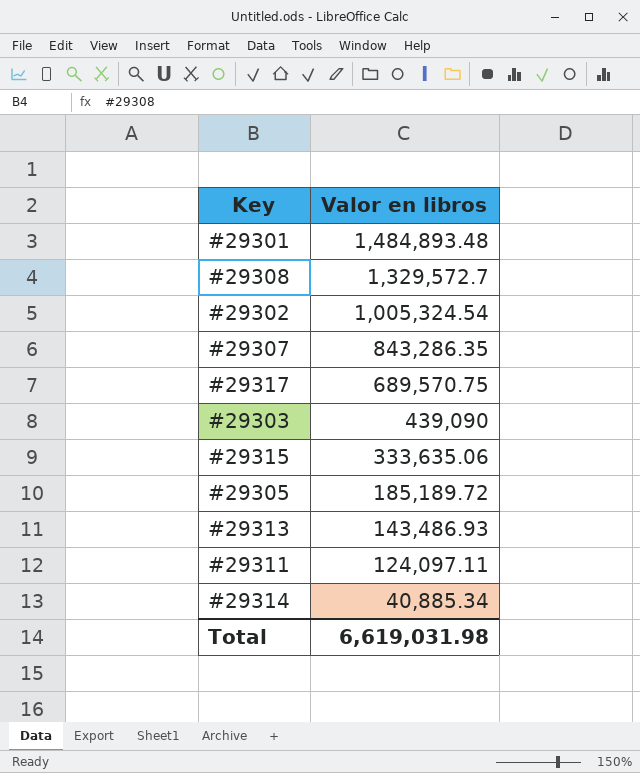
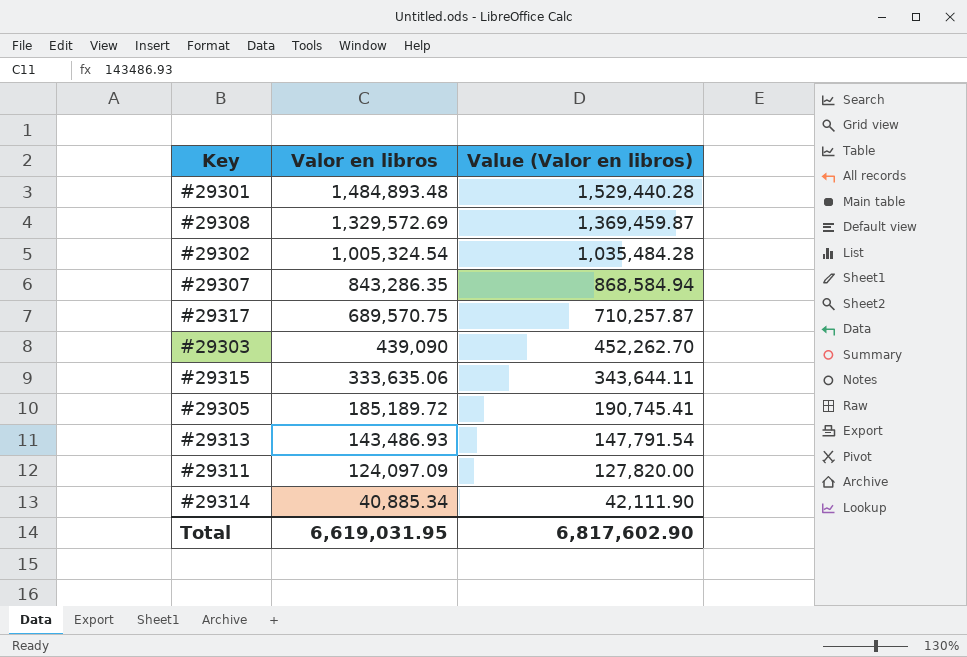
column Value (Valor en libros) | formula: none -> [Valor en libros] * 1.03
#29308 | Valor en libros: 1,329,572.7 -> 1,329,572.69
#29311 | Valor en libros: 124,097.11 -> 124,097.09
Total | Valor en libros: 6,619,031.98 -> 6,619,031.95

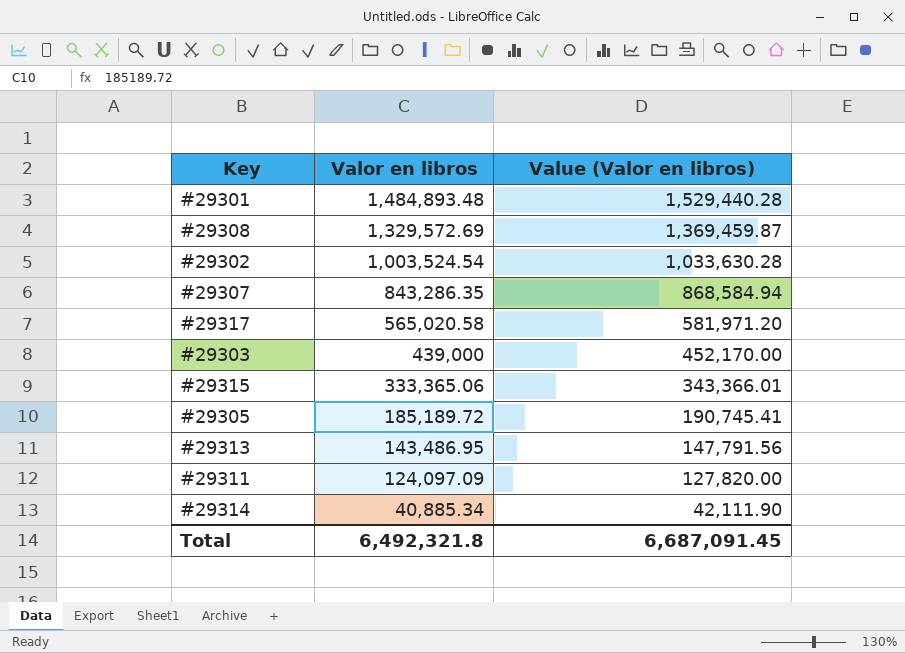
#29302 | Valor en libros: 1,005,324.54 -> 1,003,524.54
#29302 | Value (Valor en libros): 1,035,484.28 -> 1,033,630.28
#29317 | Valor en libros: 689,570.75 -> 565,020.58
#29317 | Value (Valor en libros): 710,257.87 -> 581,971.20
#29303 | Valor en libros: 439,090 -> 439,000
#29303 | Value (Valor en libros): 452,262.70 -> 452,170.00
#29315 | Valor en libros: 333,635.06 -> 333,365.06
#29315 | Value (Valor en libros): 343,644.11 -> 343,366.01
#29313 | Valor en libros: 143,486.93 -> 143,486.95
#29313 | Value (Valor en libros): 147,791.54 -> 147,791.56
Total | Valor en libros: 6,619,031.95 -> 6,492,321.8
Total | Value (Valor en libros): 6,817,602.90 -> 6,687,091.45

